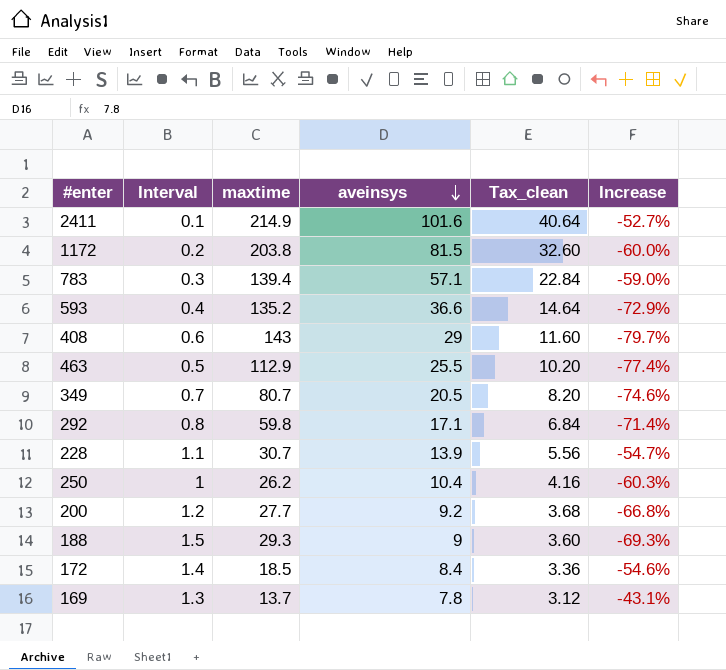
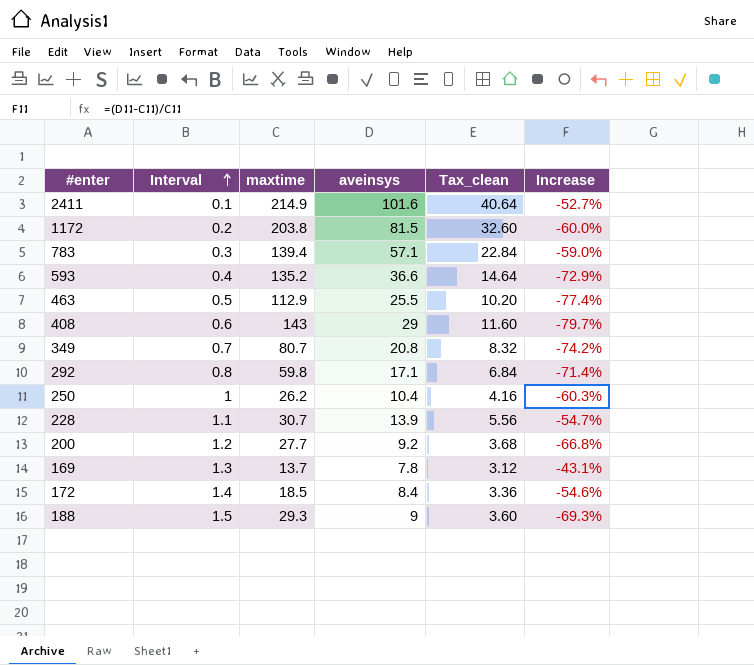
row order: aveinsys descending -> Interval ascending
349 | aveinsys: 20.5 -> 20.8
349 | Tax_clean: 8.20 -> 8.32
349 | Increase: -74.6% -> -74.2%

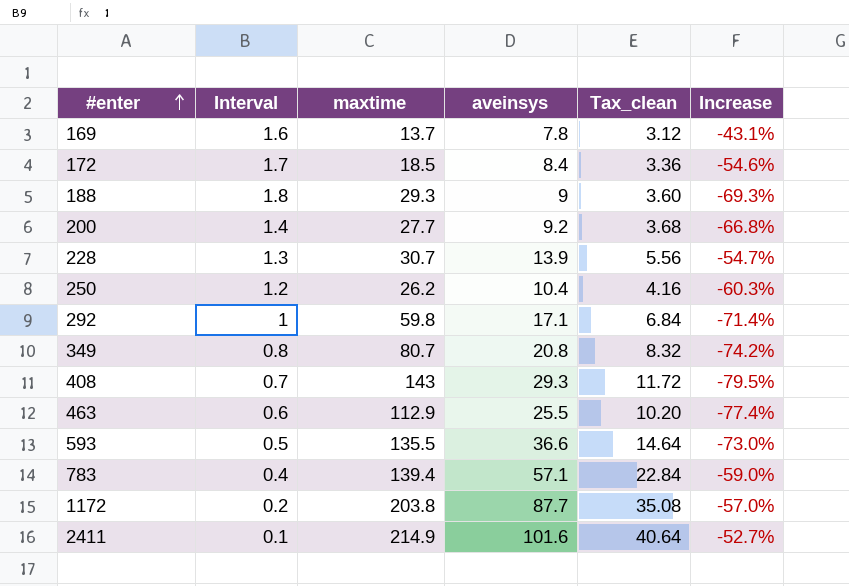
row order: Interval ascending -> #enter ascending
169 | Interval: 1.3 -> 1.6
172 | Interval: 1.4 -> 1.7
188 | Interval: 1.5 -> 1.8
200 | Interval: 1.2 -> 1.4
228 | Interval: 1.1 -> 1.3
250 | Interval: 1 -> 1.2
292 | Interval: 0.8 -> 1
349 | Interval: 0.7 -> 0.8
408 | Interval: 0.6 -> 0.7
408 | aveinsys: 29 -> 29.3
408 | Tax_clean: 11.60 -> 11.72
408 | Increase: -79.7% -> -79.5%
463 | Interval: 0.5 -> 0.6
593 | Interval: 0.4 -> 0.5
593 | maxtime: 135.2 -> 135.5
593 | Increase: -72.9% -> -73.0%
783 | Interval: 0.3 -> 0.4
1172 | aveinsys: 81.5 -> 87.7
1172 | Tax_clean: 32.60 -> 35.08
1172 | Increase: -60.0% -> -57.0%

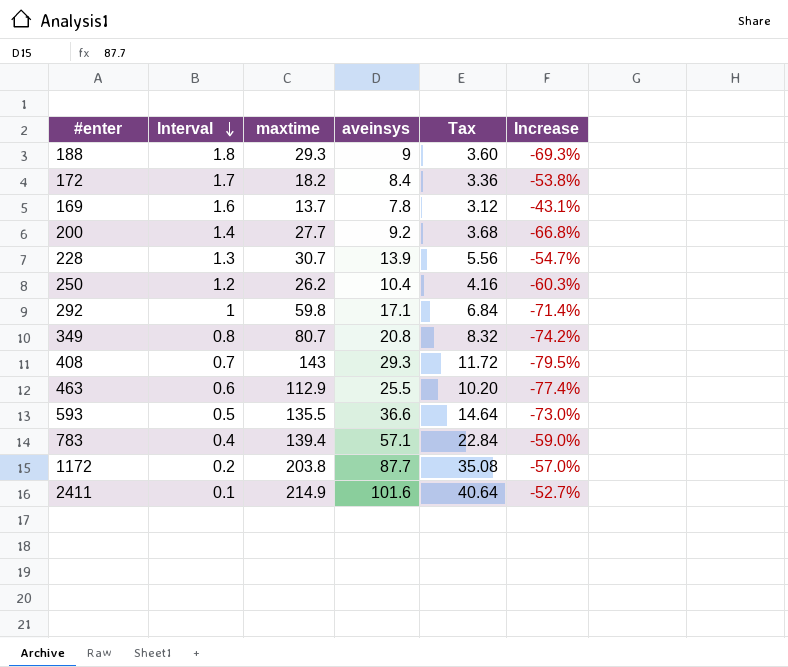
row order: #enter ascending -> Interval descending
column name: Tax_clean -> Tax
172 | maxtime: 18.5 -> 18.2
172 | Increase: -54.6% -> -53.8%

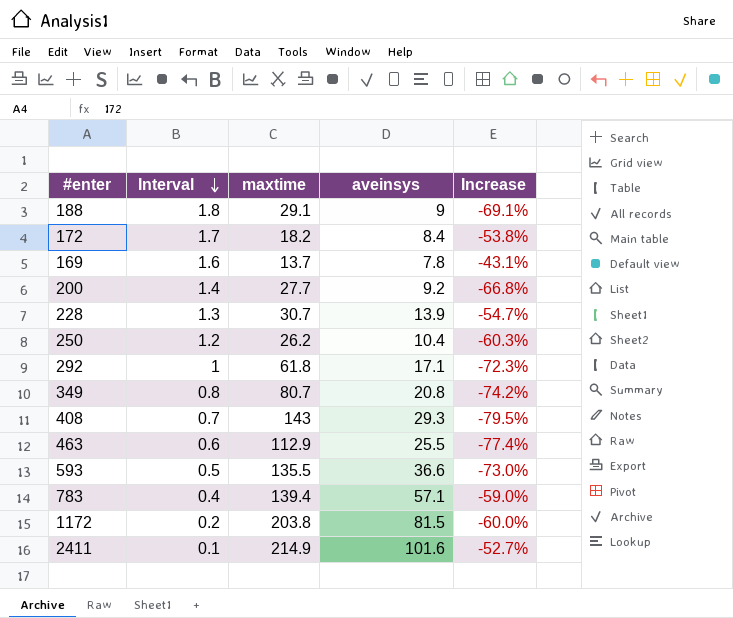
column Tax | formula: [aveinsys] * 0.4 -> none
188 | maxtime: 29.3 -> 29.1
188 | Increase: -69.3% -> -69.1%
292 | maxtime: 59.8 -> 61.8
292 | Increase: -71.4% -> -72.3%
1172 | aveinsys: 87.7 -> 81.5
1172 | Increase: -57.0% -> -60.0%

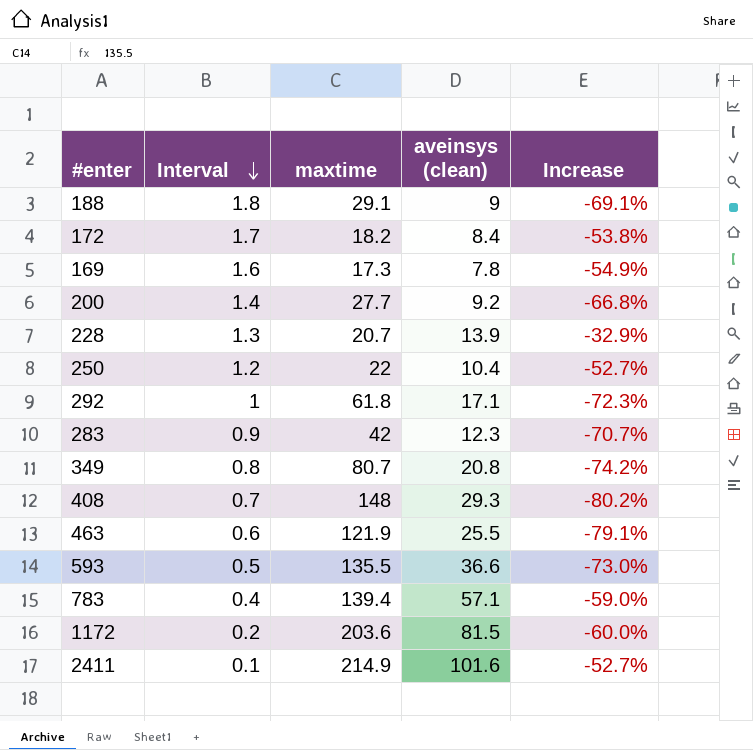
column name: aveinsys -> aveinsys (clean)
169 | maxtime: 13.7 -> 17.3
169 | Increase: -43.1% -> -54.9%
228 | maxtime: 30.7 -> 20.7
228 | Increase: -54.7% -> -32.9%
250 | maxtime: 26.2 -> 22
250 | Increase: -60.3% -> -52.7%
row 283: none -> 0.9 | 42 | 12.3 | -70.7%
408 | maxtime: 143 -> 148
408 | Increase: -79.5% -> -80.2%
463 | maxtime: 112.9 -> 121.9
463 | Increase: -77.4% -> -79.1%
1172 | maxtime: 203.8 -> 203.6

